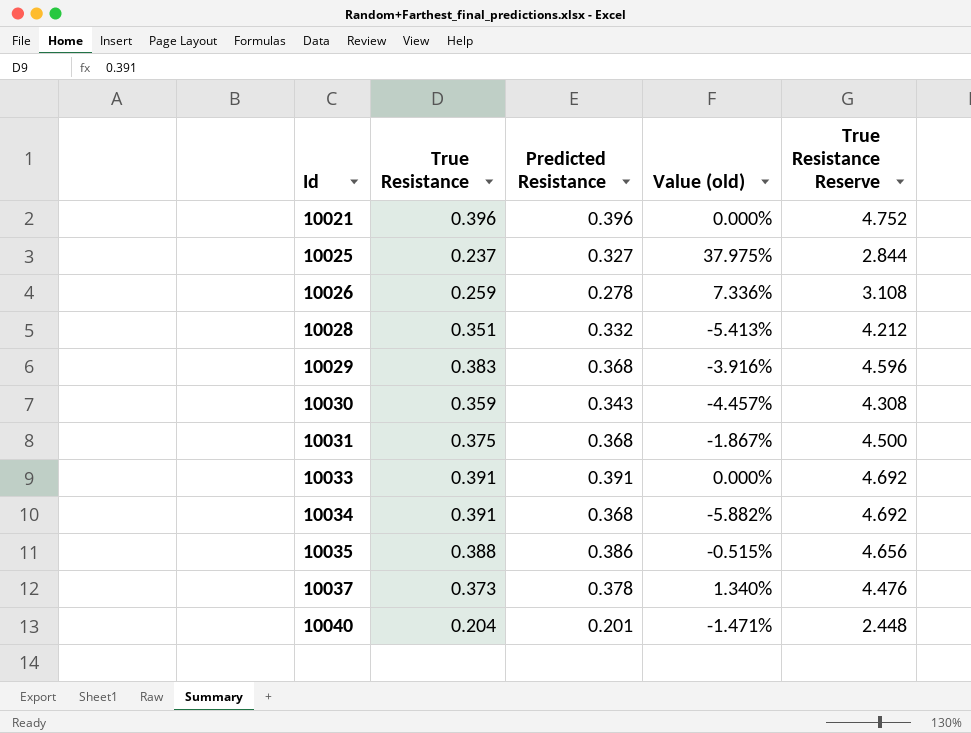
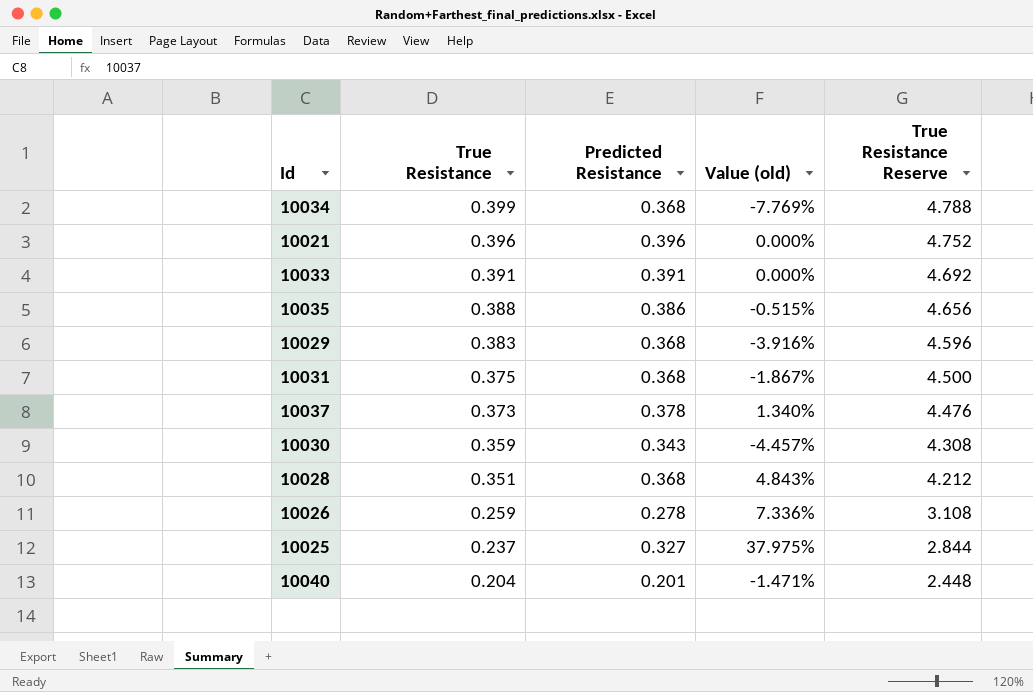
row order: Id ascending -> True Resistance descending
10034 | True Resistance: 0.391 -> 0.399
10034 | Value (old): -5.882% -> -7.769%
10034 | True Resistance Reserve: 4.692 -> 4.788
10028 | Predicted Resistance: 0.332 -> 0.368
10028 | Value (old): -5.413% -> 4.843%

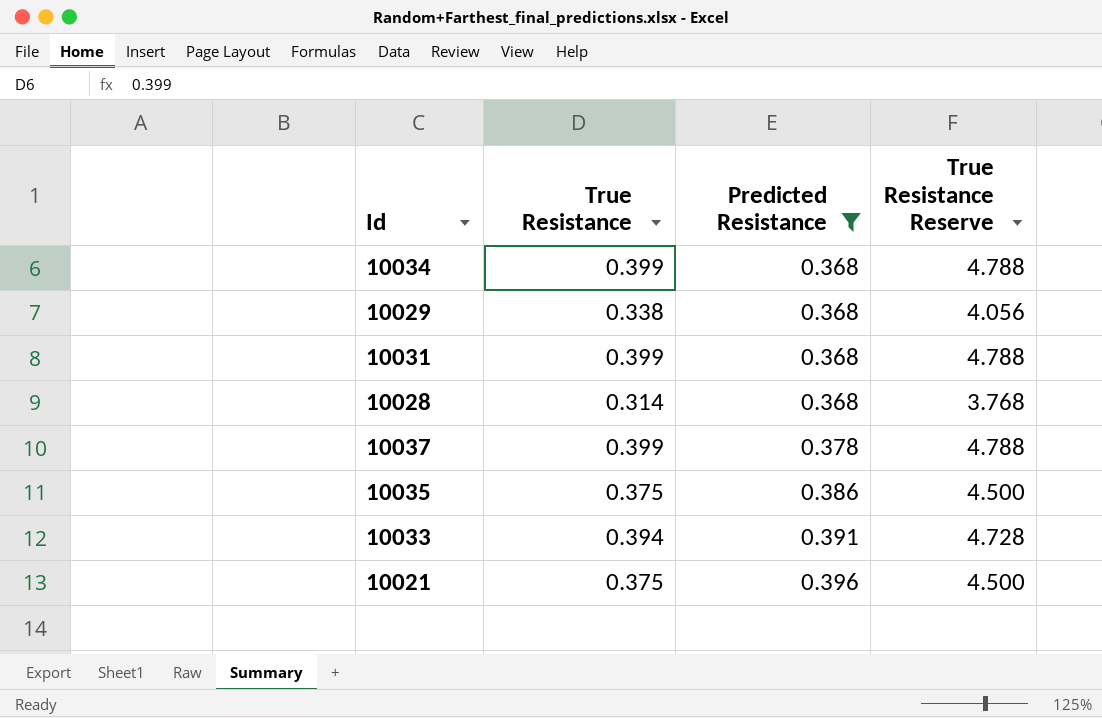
filter: none -> Predicted Resistance >= 0.368
row order: True Resistance descending -> Predicted Resistance ascending
column Value (old) | formula: ([Predicted Resistance] - [True Resistance]) / [True Resistance] -> none
10029 | True Resistance: 0.383 -> 0.338
10029 | True Resistance Reserve: 4.596 -> 4.056
10031 | True Resistance: 0.375 -> 0.399
10031 | True Resistance Reserve: 4.500 -> 4.788
10028 | True Resistance: 0.351 -> 0.314
10028 | True Resistance Reserve: 4.212 -> 3.768
10037 | True Resistance: 0.373 -> 0.399
10037 | True Resistance Reserve: 4.476 -> 4.788
10035 | True Resistance: 0.388 -> 0.375
10035 | True Resistance Reserve: 4.656 -> 4.500
10033 | True Resistance: 0.391 -> 0.394
10033 | True Resistance Reserve: 4.692 -> 4.728
10021 | True Resistance: 0.396 -> 0.375
10021 | True Resistance Reserve: 4.752 -> 4.500

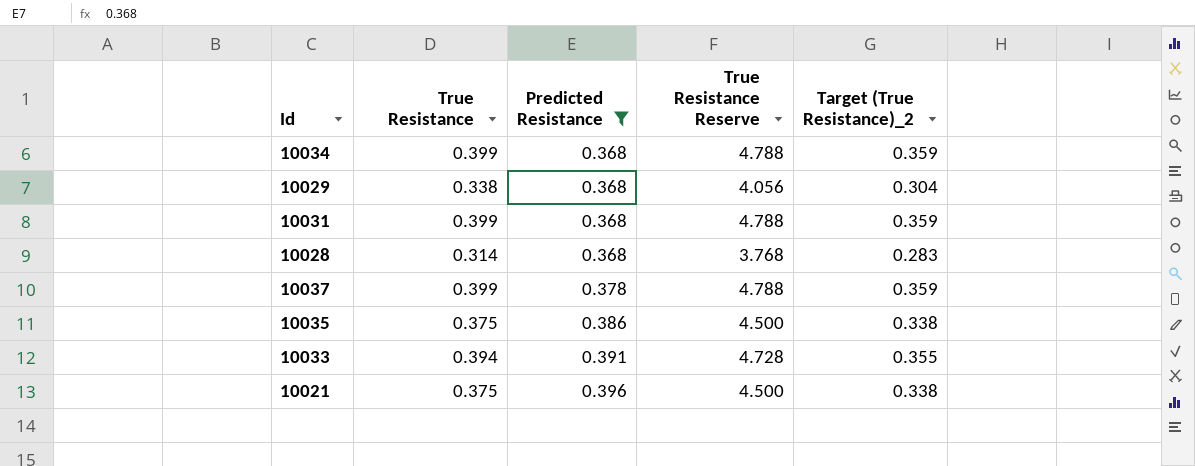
column Target (True Resistance)_2 | formula: none -> [True Resistance] * 0.9

